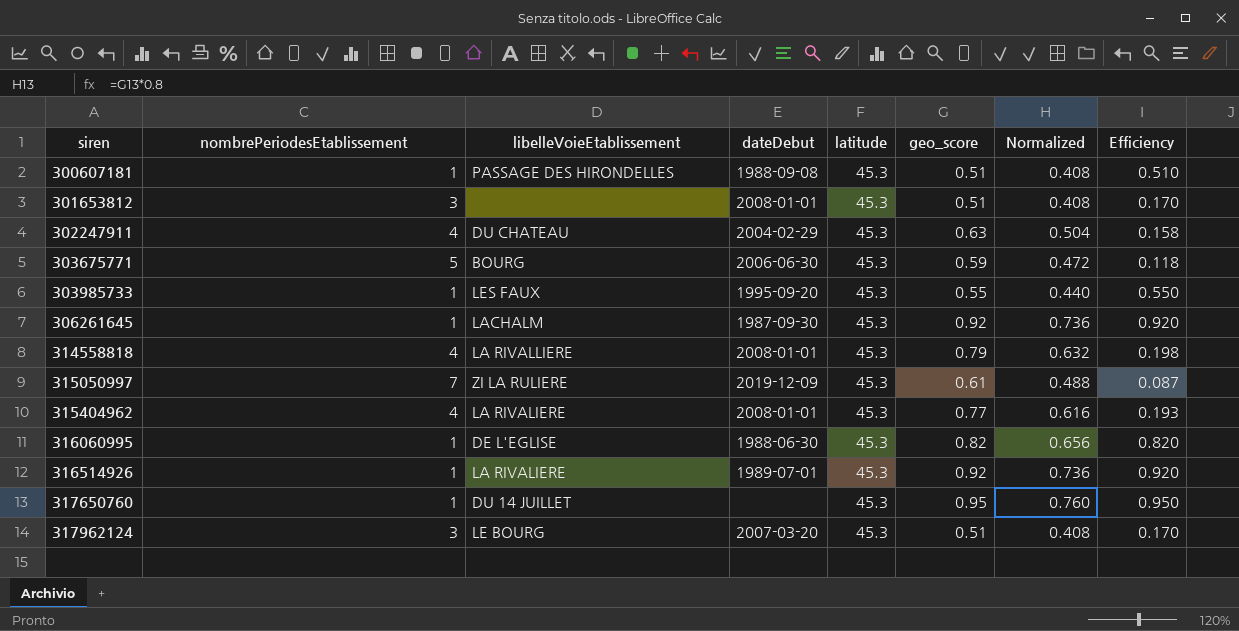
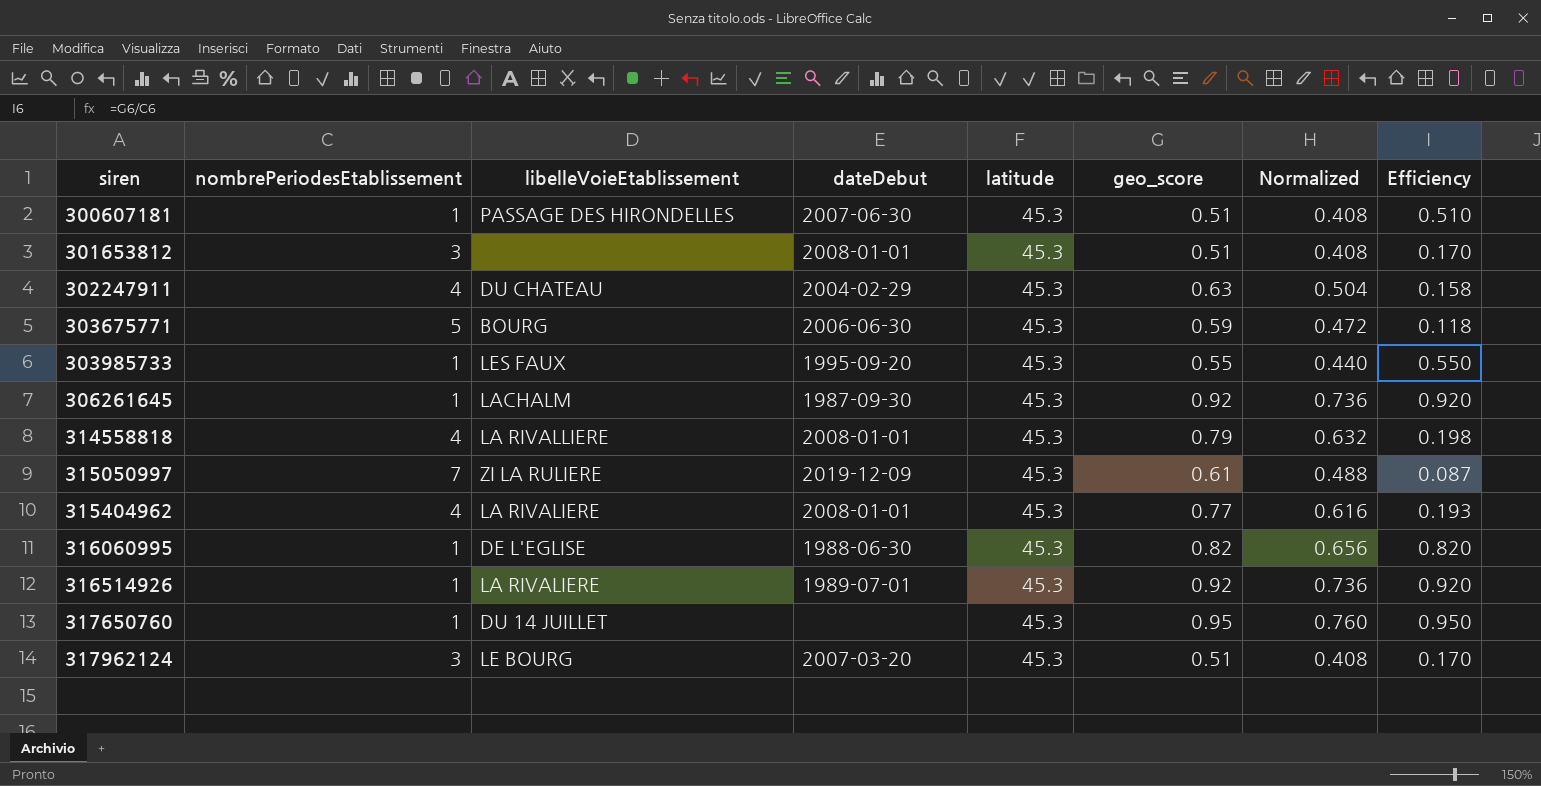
300607181 | dateDebut: 1988-09-08 -> 2007-06-30

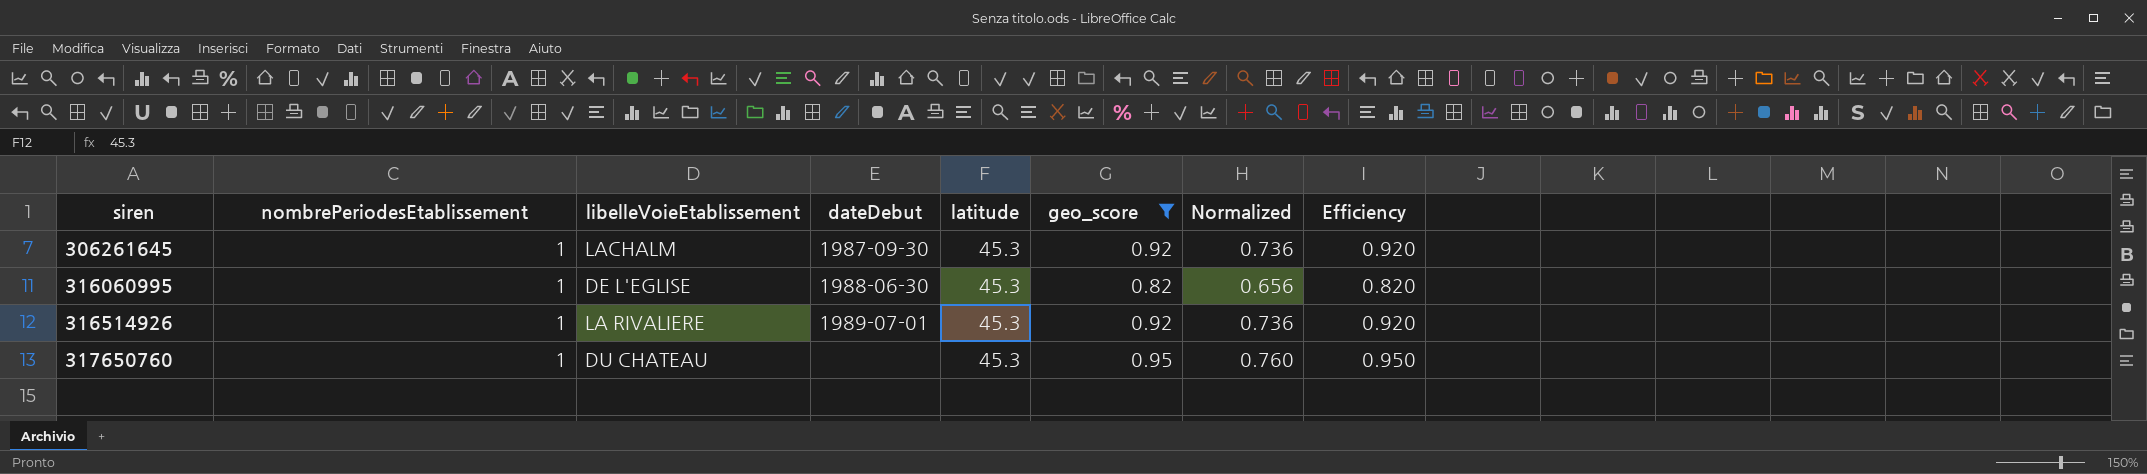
filter: none -> geo_score >= 0.82
317650760 | libelleVoieEtablissement: DU 14 JUILLET -> DU CHATEAU

